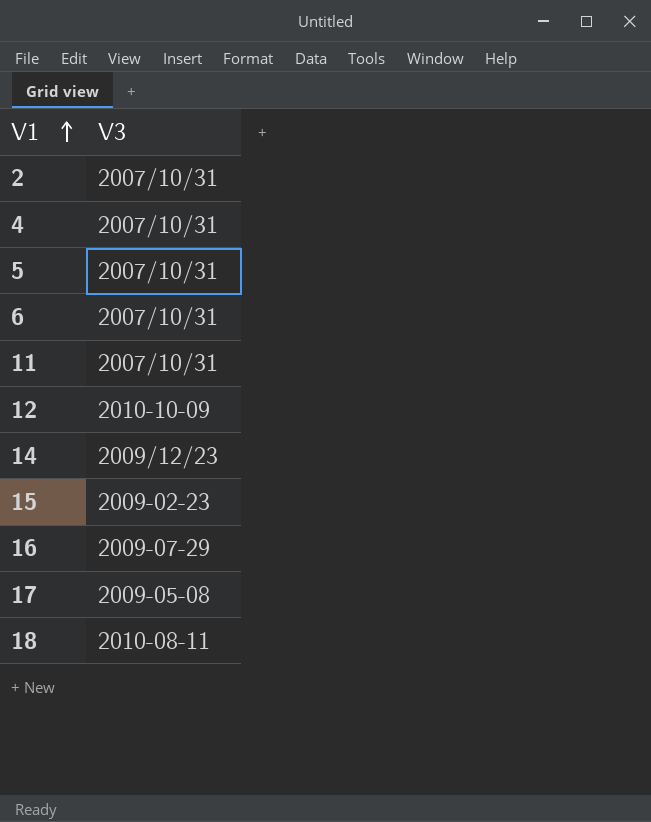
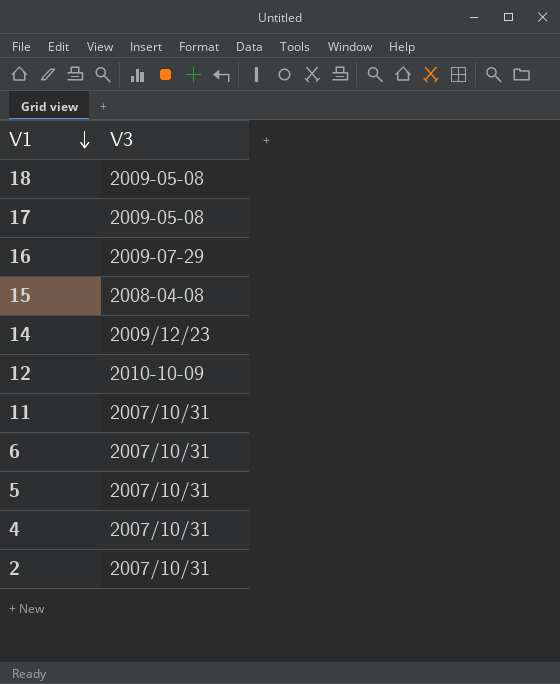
row order: V1 ascending -> V1 descending
18 | V3: 2010-08-11 -> 2009-05-08
15 | V3: 2009-02-23 -> 2008-04-08

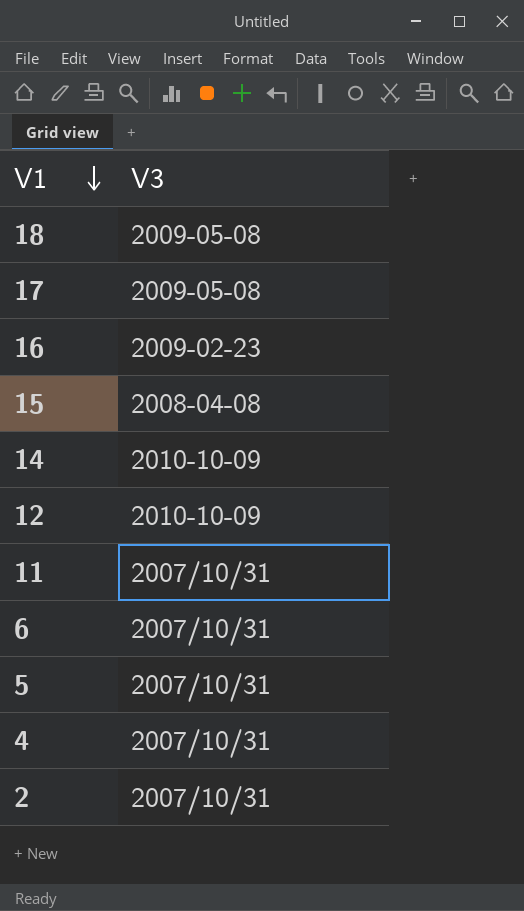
16 | V3: 2009-07-29 -> 2009-02-23
14 | V3: 2009/12/23 -> 2010-10-09

